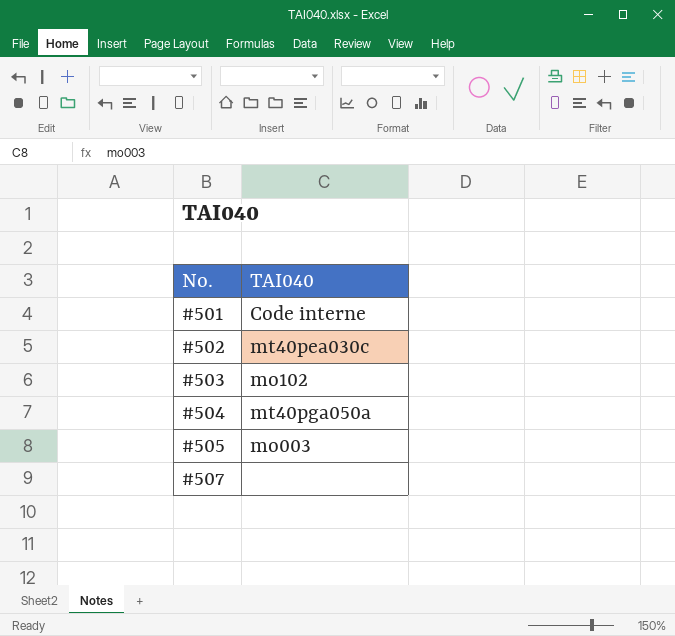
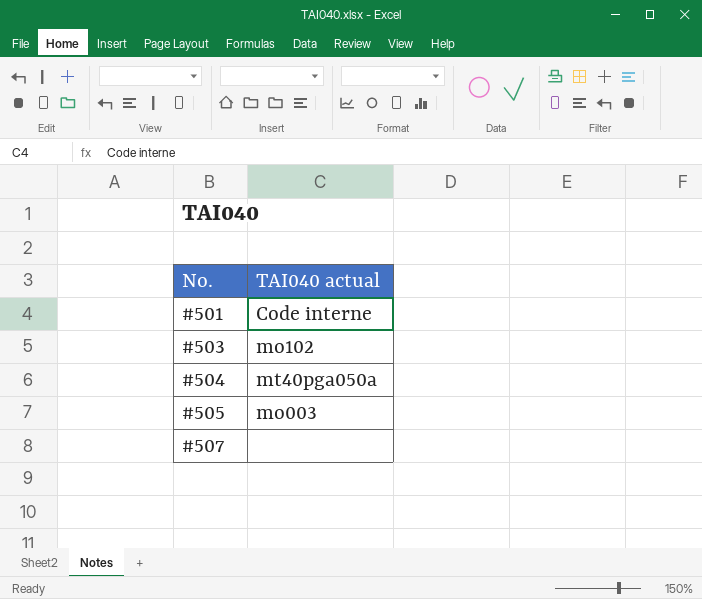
column name: TAI040 -> TAI040 actual
row #502: mt40pea030c -> none

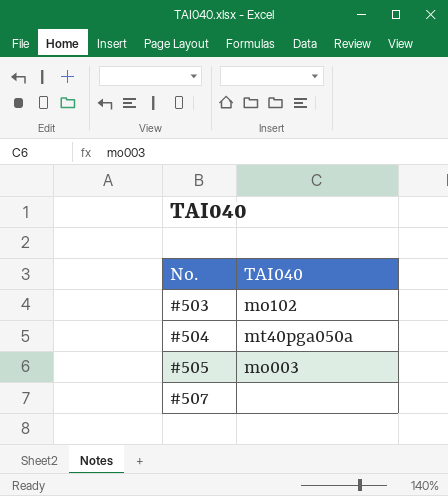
column name: TAI040 actual -> TAI040
row #501: Code interne -> none

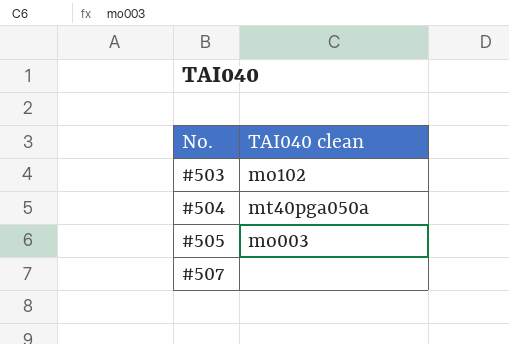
column name: TAI040 -> TAI040 clean

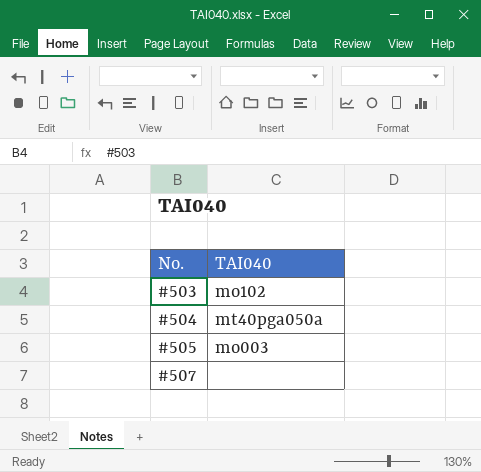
column name: TAI040 clean -> TAI040

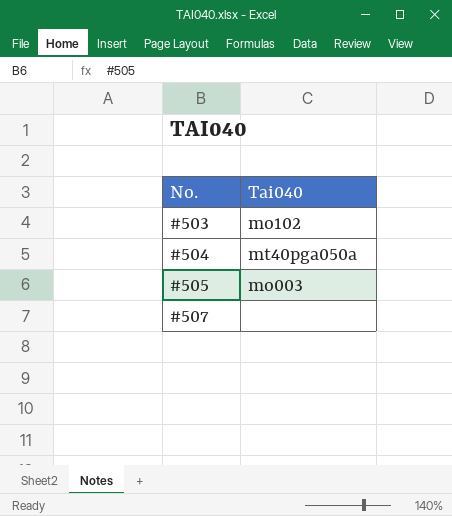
column name: TAI040 -> Tai040

